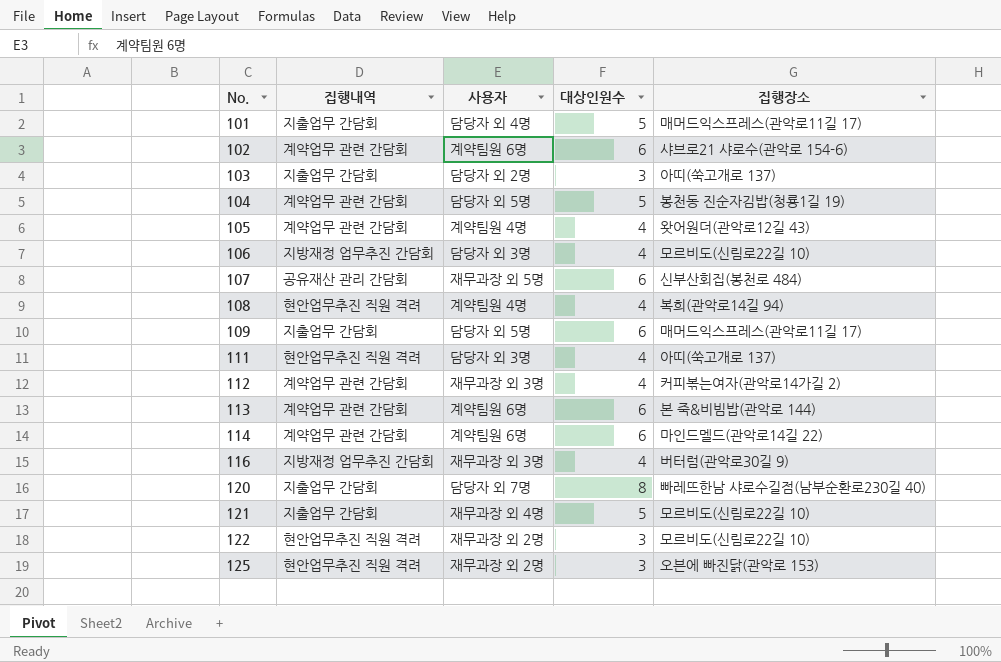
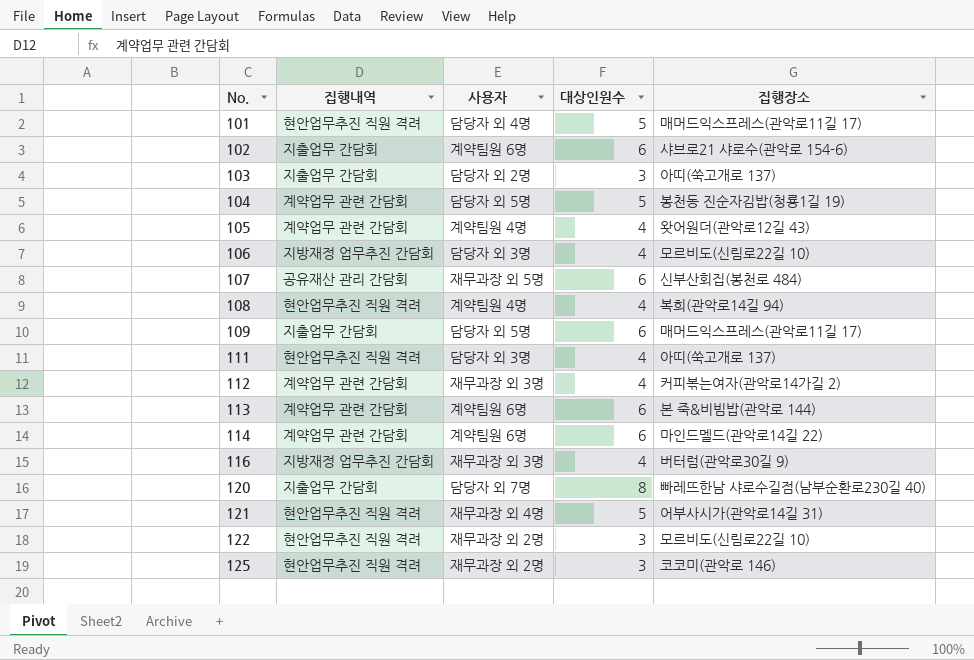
101 | 집행내역: 지출업무 간담회 -> 현안업무추진 직원 격려
102 | 집행내역: 계약업무 관련 간담회 -> 지출업무 간담회
121 | 집행내역: 지출업무 간담회 -> 현안업무추진 직원 격려
121 | 집행장소: 모르비도(신림로22길 10) -> 어부사시가(관악로14길 31)
125 | 집행장소: 오븐에 빠진닭(관악로 153) -> 코코미(관악로 146)

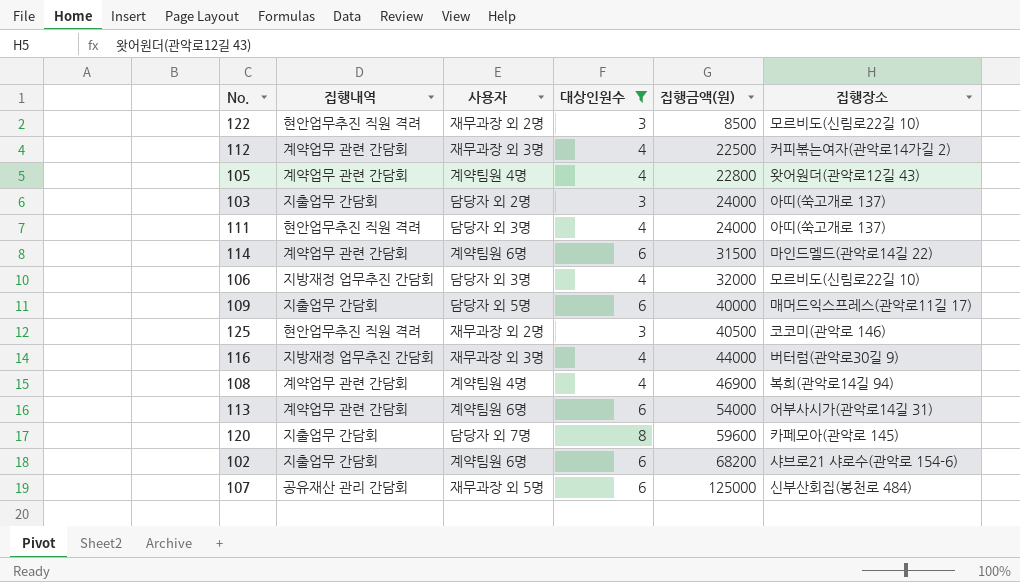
filter: none -> 대상인원수 != 5
row order: No. ascending -> 집행금액(원) ascending
column 집행금액(원) | position: none -> 5
108 | 집행내역: 현안업무추진 직원 격려 -> 계약업무 관련 간담회
113 | 집행장소: 본 죽&비빔밥(관악로 144) -> 어부사시가(관악로14길 31)
120 | 집행장소: 빠레뜨한남 샤로수길점(남부순환로230길 40) -> 카페모아(관악로 145)

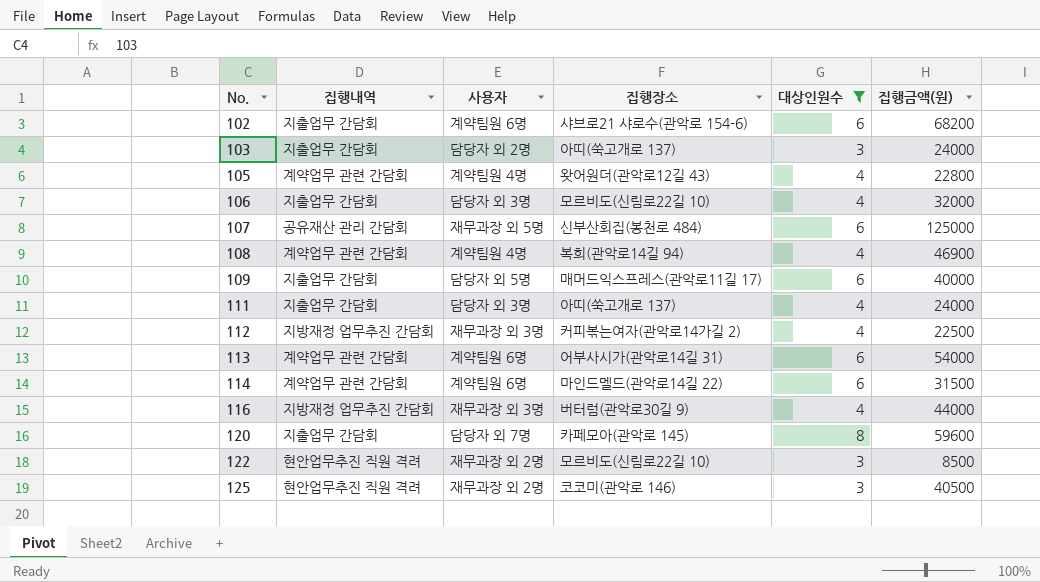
row order: 집행금액(원) ascending -> No. ascending
column 집행장소 | position: 6 -> 4
106 | 집행내역: 지방재정 업무추진 간담회 -> 지출업무 간담회
111 | 집행내역: 현안업무추진 직원 격려 -> 지출업무 간담회
112 | 집행내역: 계약업무 관련 간담회 -> 지방재정 업무추진 간담회

